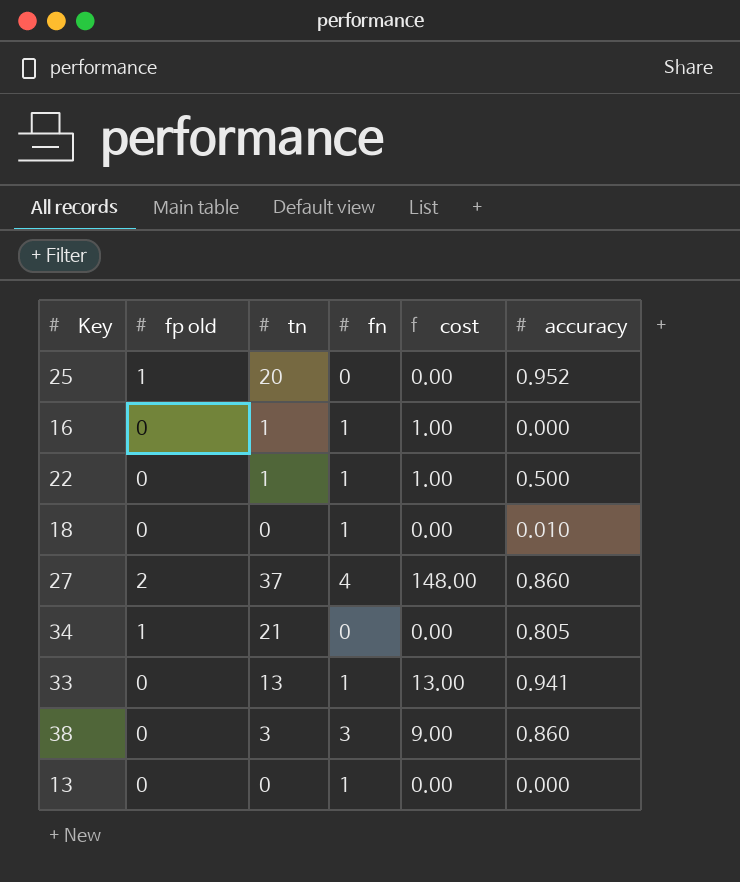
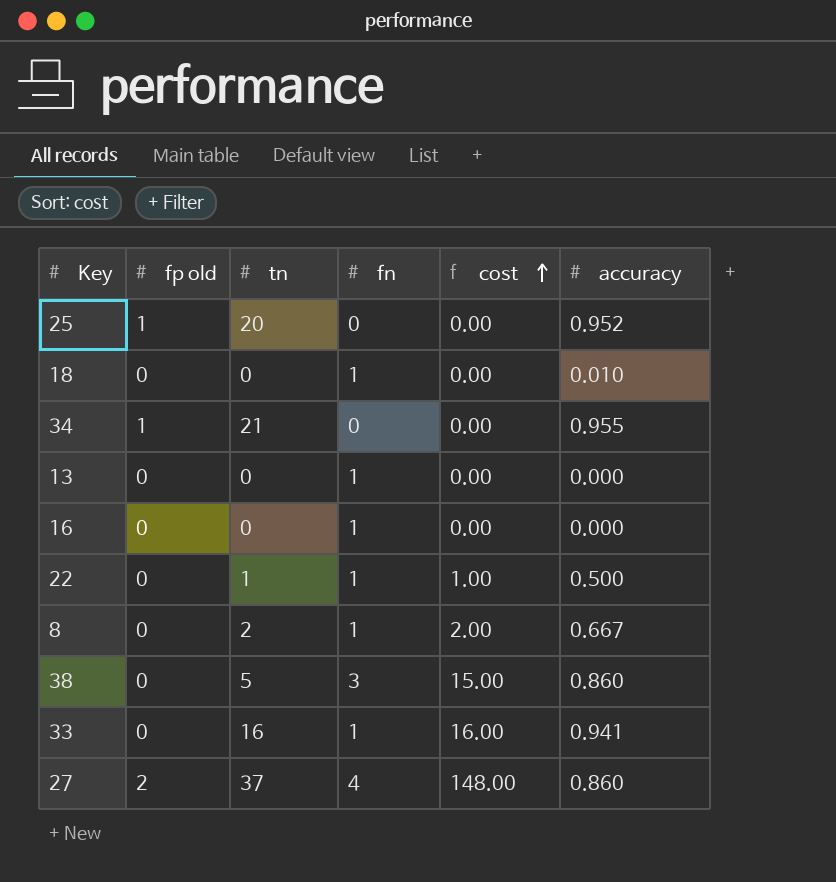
row order: none -> cost ascending
34 | accuracy: 0.805 -> 0.955
16 | tn: 1 -> 0
16 | cost: 1.00 -> 0.00
row 8: none -> 0 | 2 | 1 | 2.00 | 0.667
38 | tn: 3 -> 5
38 | cost: 9.00 -> 15.00
33 | tn: 13 -> 16
33 | cost: 13.00 -> 16.00

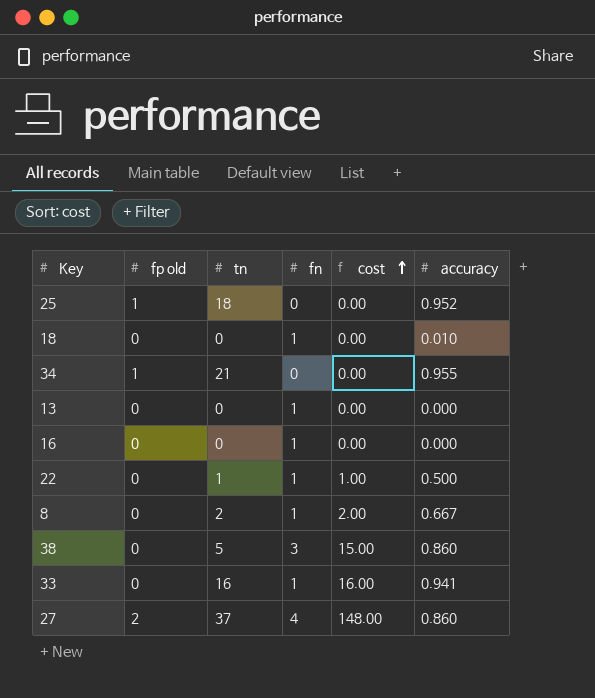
25 | tn: 20 -> 18

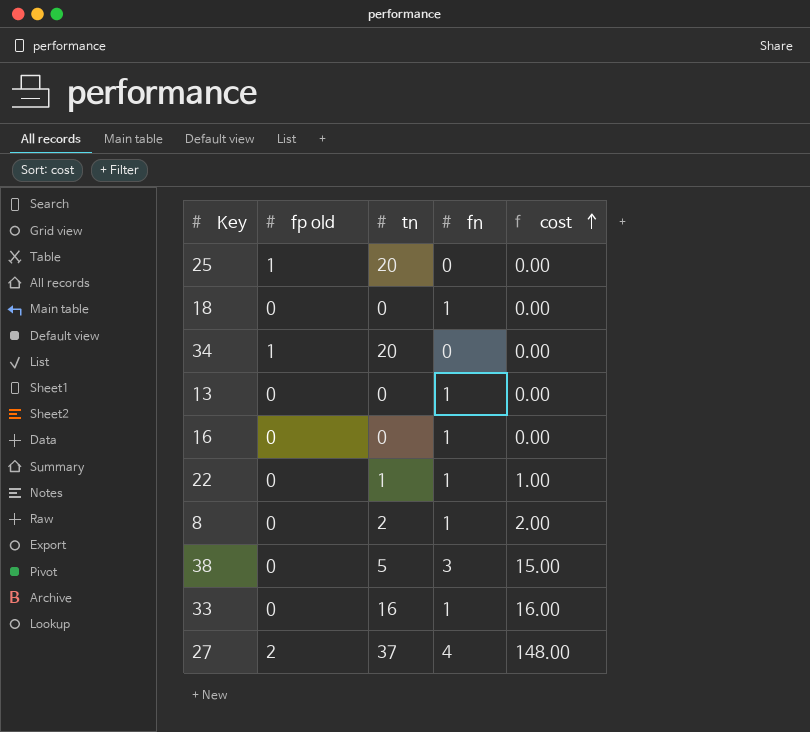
column accuracy | position: 6 -> none
25 | tn: 18 -> 20
34 | tn: 21 -> 20

